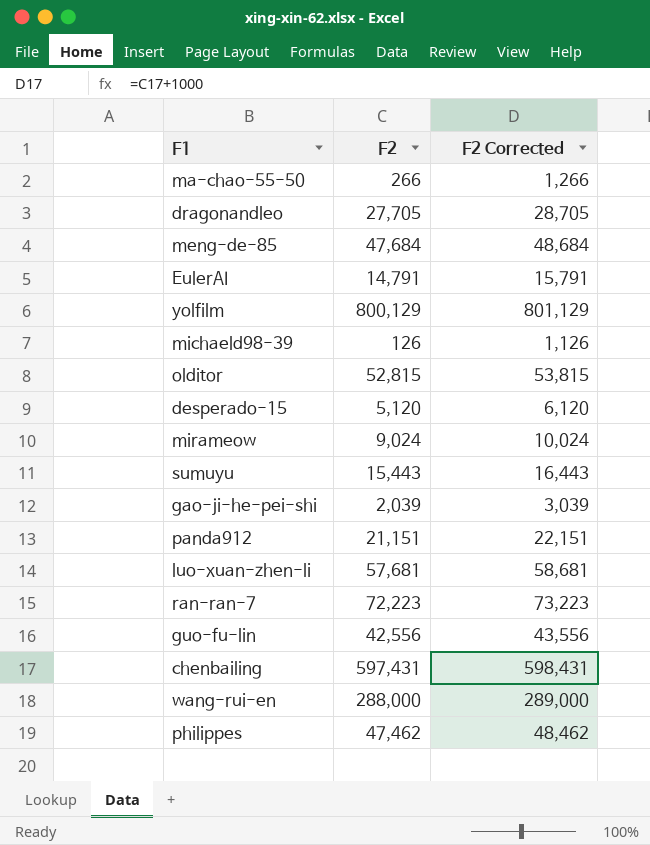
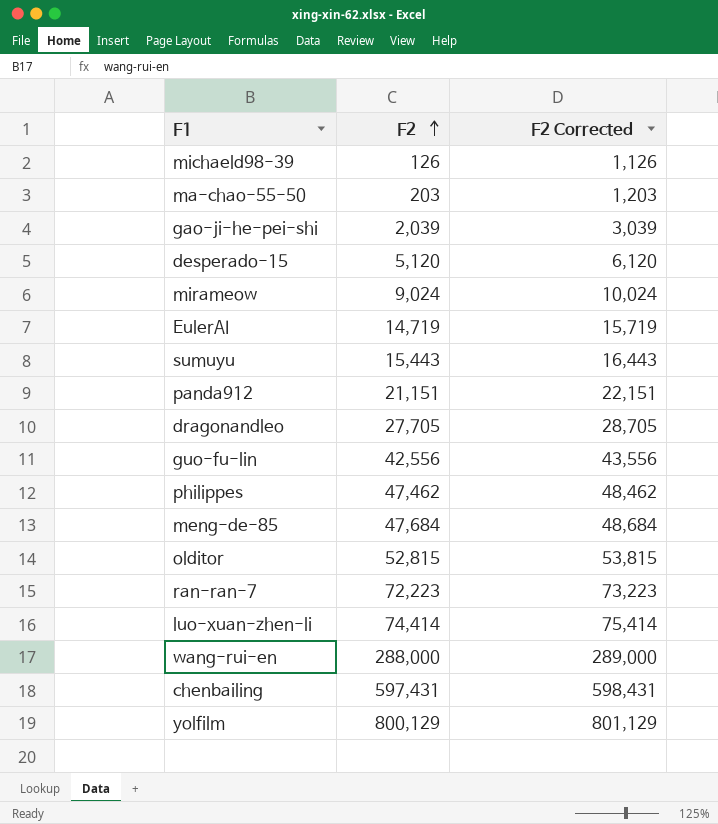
row order: none -> F2 ascending
ma-chao-55-50 | F2: 266 -> 203
ma-chao-55-50 | F2 Corrected: 1,266 -> 1,203
EulerAI | F2: 14,791 -> 14,719
EulerAI | F2 Corrected: 15,791 -> 15,719
luo-xuan-zhen-li | F2: 57,681 -> 74,414
luo-xuan-zhen-li | F2 Corrected: 58,681 -> 75,414

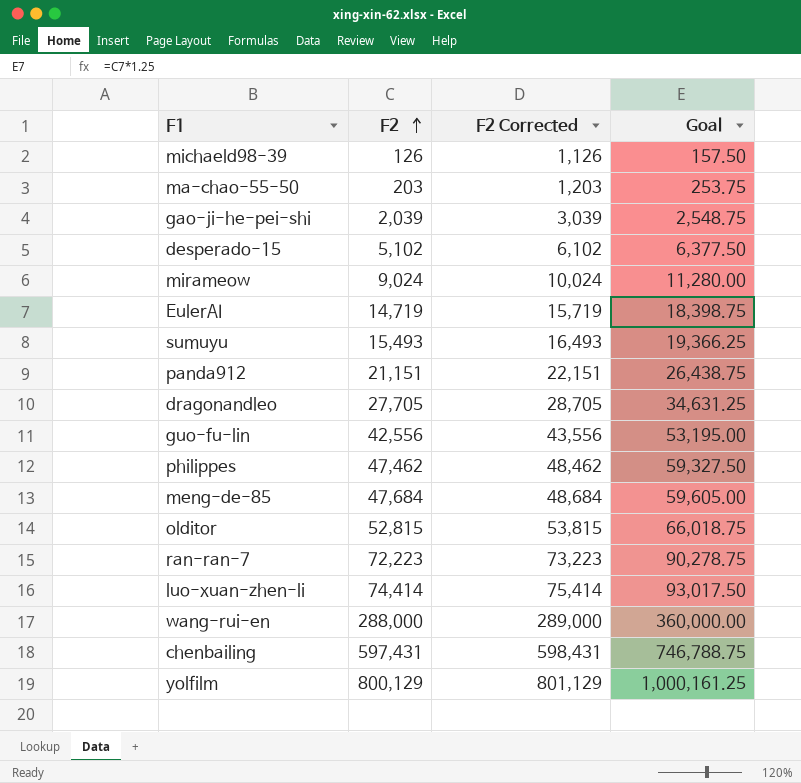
column Goal | formula: none -> [F2] * 1.25
desperado-15 | F2: 5,120 -> 5,102
desperado-15 | F2 Corrected: 6,120 -> 6,102
sumuyu | F2: 15,443 -> 15,493
sumuyu | F2 Corrected: 16,443 -> 16,493

